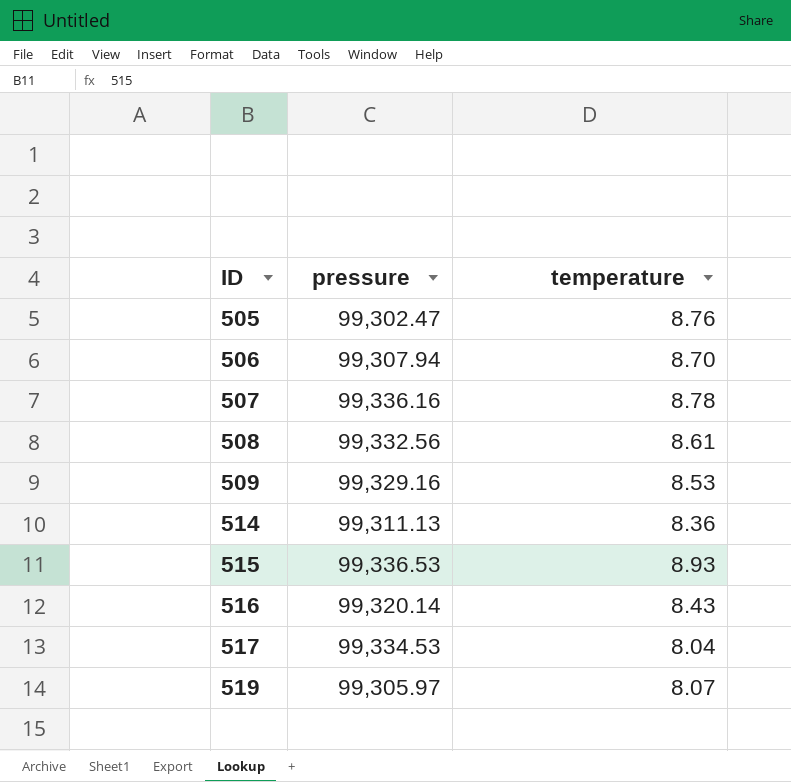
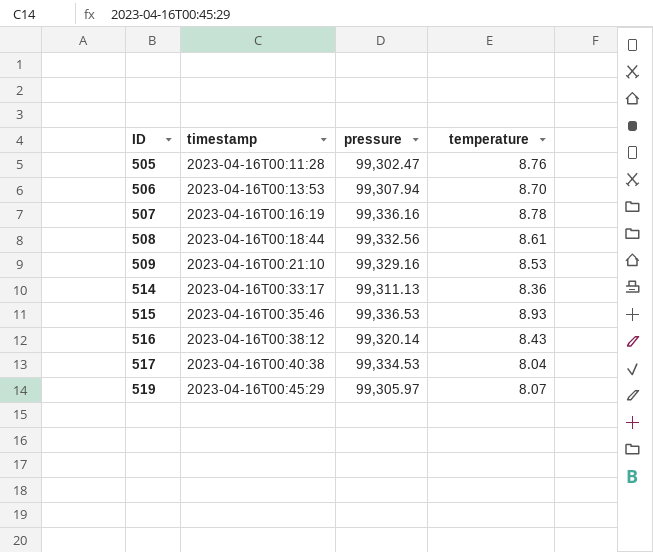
column timestamp | position: none -> 2

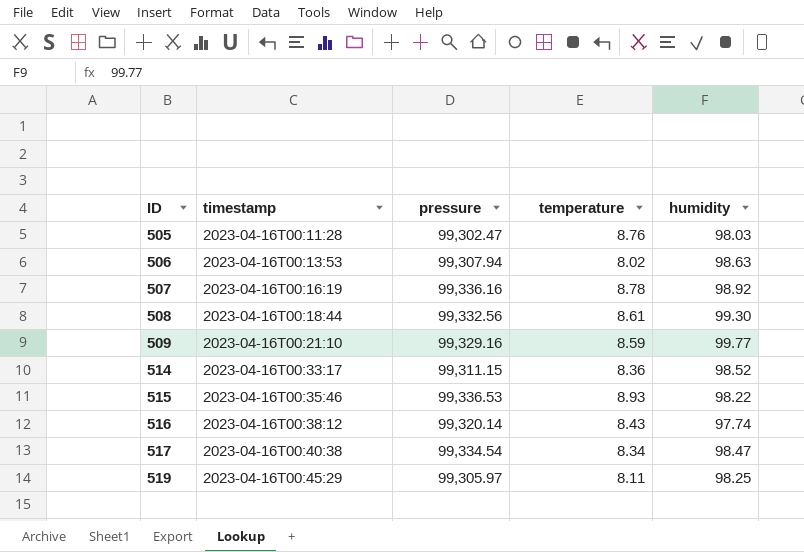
column humidity | position: none -> 5
506 | temperature: 8.70 -> 8.02
509 | temperature: 8.53 -> 8.59
514 | pressure: 99,311.13 -> 99,311.15
517 | pressure: 99,334.53 -> 99,334.54
517 | temperature: 8.04 -> 8.34
519 | temperature: 8.07 -> 8.11

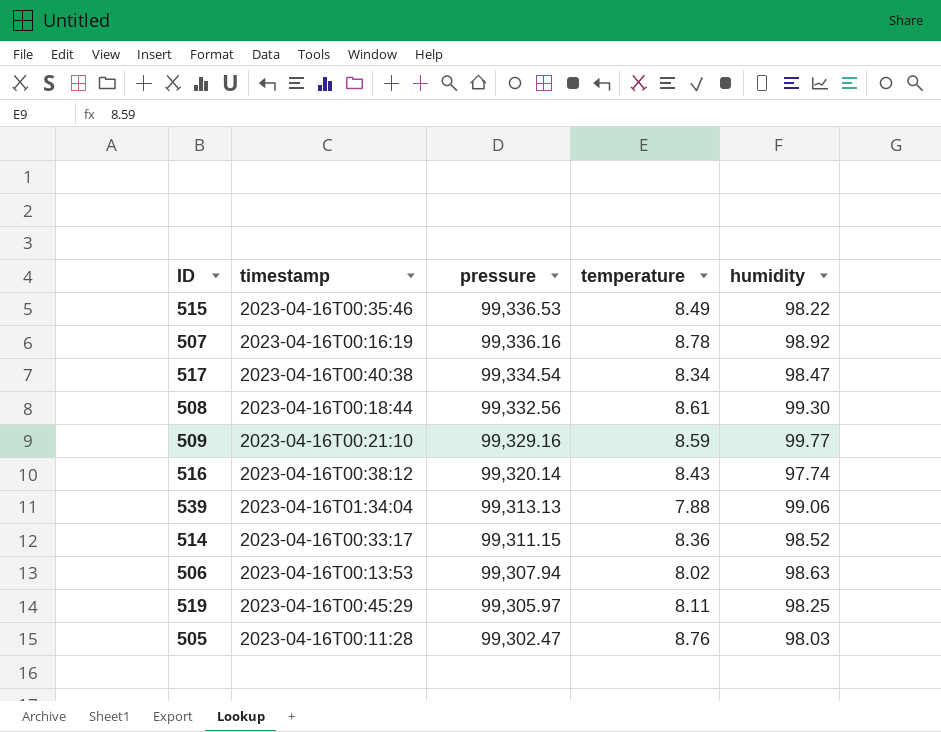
row order: ID ascending -> pressure descending
515 | temperature: 8.93 -> 8.49
row 539: none -> 2023-04-16T01:34:04 | 99,313.13 | 7.88 | 99.06

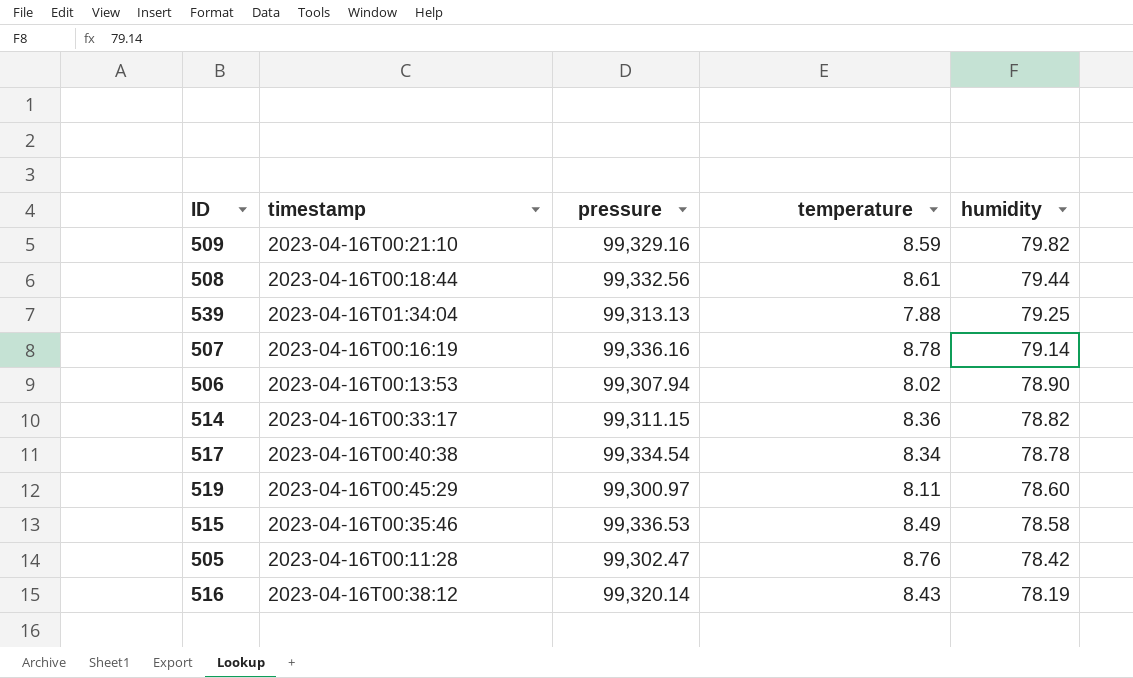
row order: pressure descending -> humidity descending
509 | humidity: 99.77 -> 79.82
508 | humidity: 99.30 -> 79.44
539 | humidity: 99.06 -> 79.25
507 | humidity: 98.92 -> 79.14
506 | humidity: 98.63 -> 78.90
514 | humidity: 98.52 -> 78.82
517 | humidity: 98.47 -> 78.78
519 | pressure: 99,305.97 -> 99,300.97
519 | humidity: 98.25 -> 78.60
515 | humidity: 98.22 -> 78.58
505 | humidity: 98.03 -> 78.42
516 | humidity: 97.74 -> 78.19

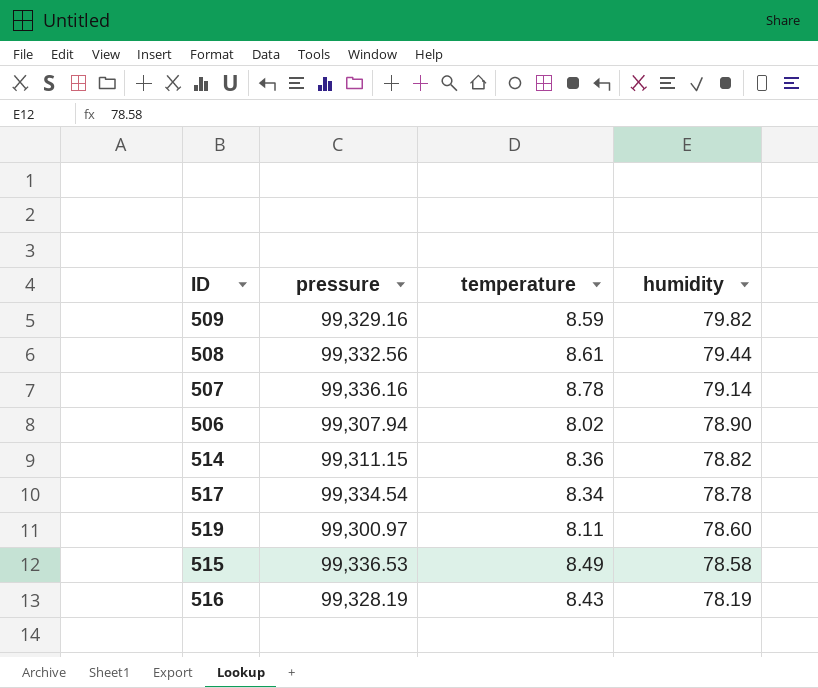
column timestamp | position: 2 -> none
row 539: 2023-04-16T01:34:04 | 99,313.13 | 7.88 | 79.25 -> none
row 505: 2023-04-16T00:11:28 | 99,302.47 | 8.76 | 78.42 -> none
516 | pressure: 99,320.14 -> 99,328.19

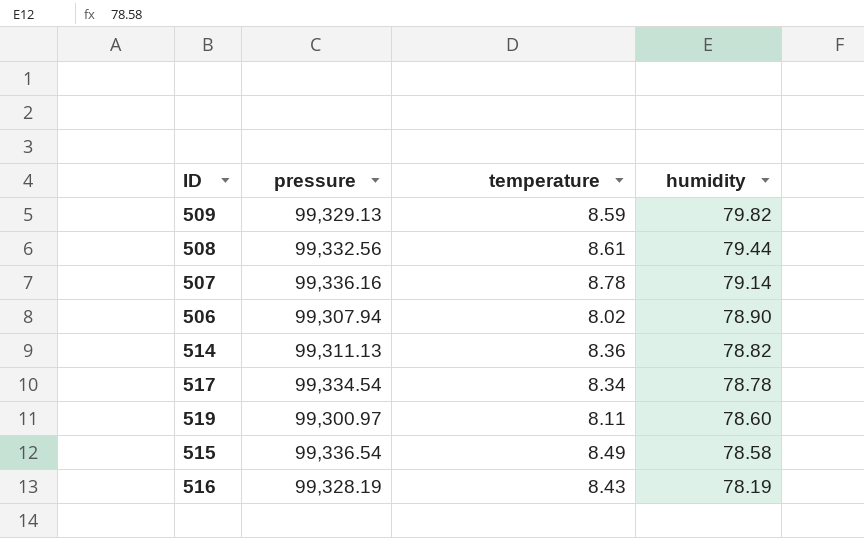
509 | pressure: 99,329.16 -> 99,329.13
514 | pressure: 99,311.15 -> 99,311.13
515 | pressure: 99,336.53 -> 99,336.54

